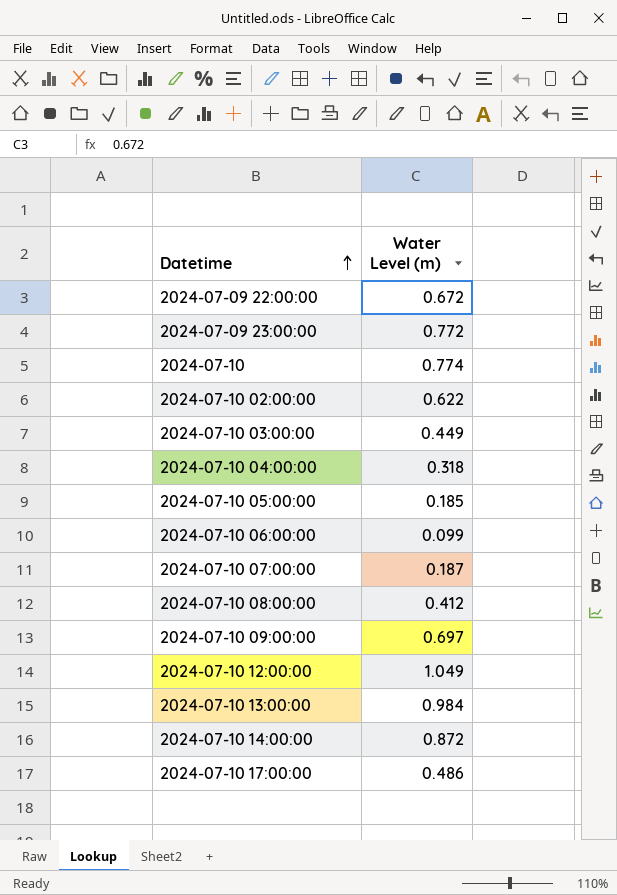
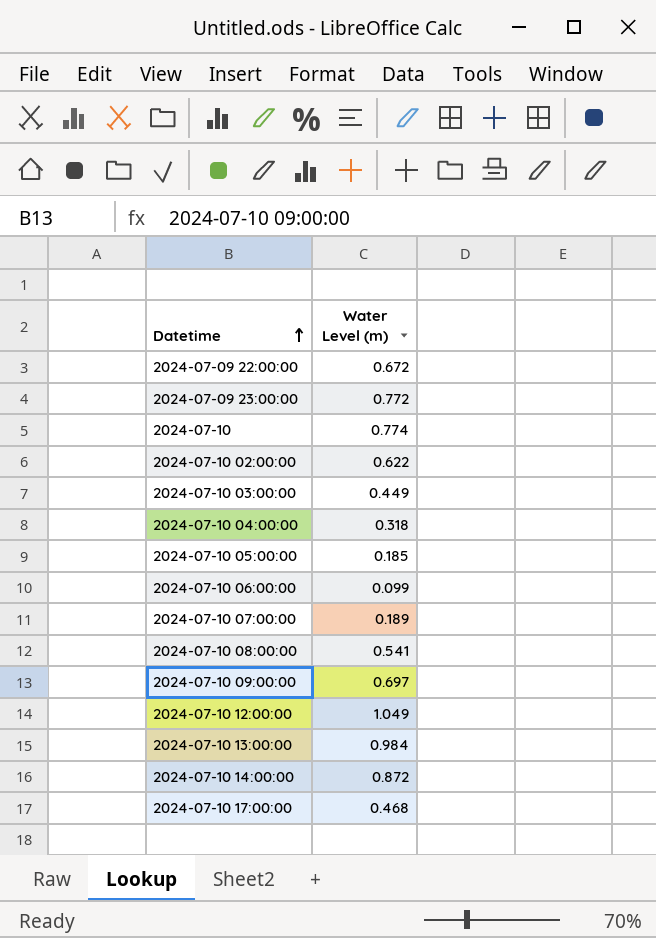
2024-07-10 07:00:00 | Water Level (m): 0.187 -> 0.189
2024-07-10 08:00:00 | Water Level (m): 0.412 -> 0.541
2024-07-10 17:00:00 | Water Level (m): 0.486 -> 0.468

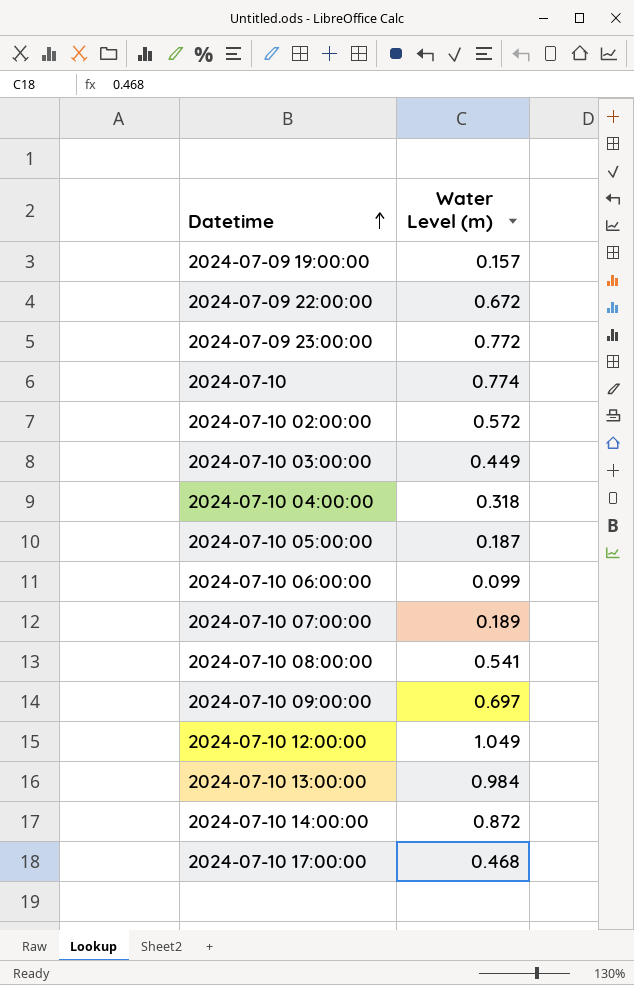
row 2024-07-09 19:00:00: none -> 0.157
2024-07-10 02:00:00 | Water Level (m): 0.622 -> 0.572
2024-07-10 05:00:00 | Water Level (m): 0.185 -> 0.187

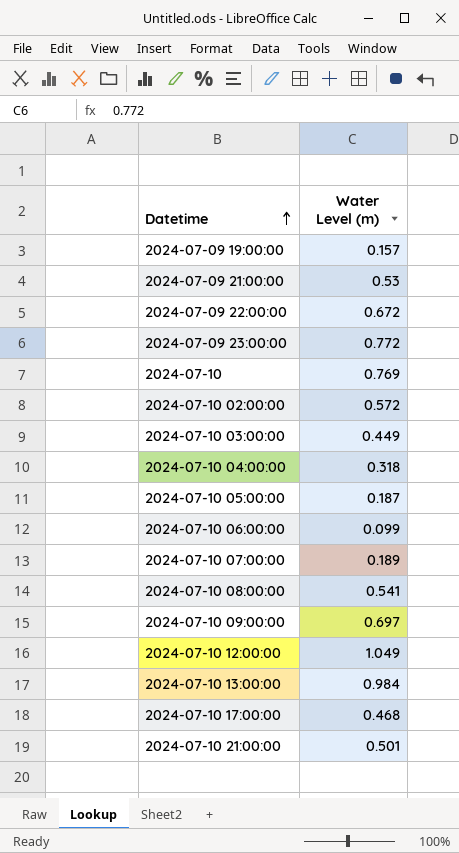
row 2024-07-10 14:00:00: 0.872 -> none
row 2024-07-09 21:00:00: none -> 0.53
2024-07-10 | Water Level (m): 0.774 -> 0.769
row 2024-07-10 21:00:00: none -> 0.501

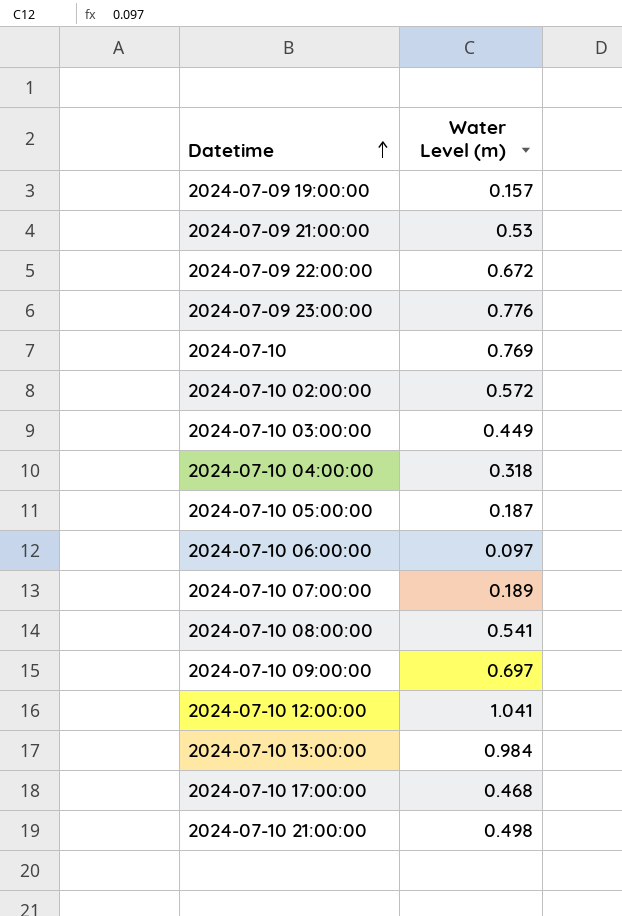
2024-07-09 23:00:00 | Water Level (m): 0.772 -> 0.776
2024-07-10 06:00:00 | Water Level (m): 0.099 -> 0.097
2024-07-10 12:00:00 | Water Level (m): 1.049 -> 1.041
2024-07-10 21:00:00 | Water Level (m): 0.501 -> 0.498

